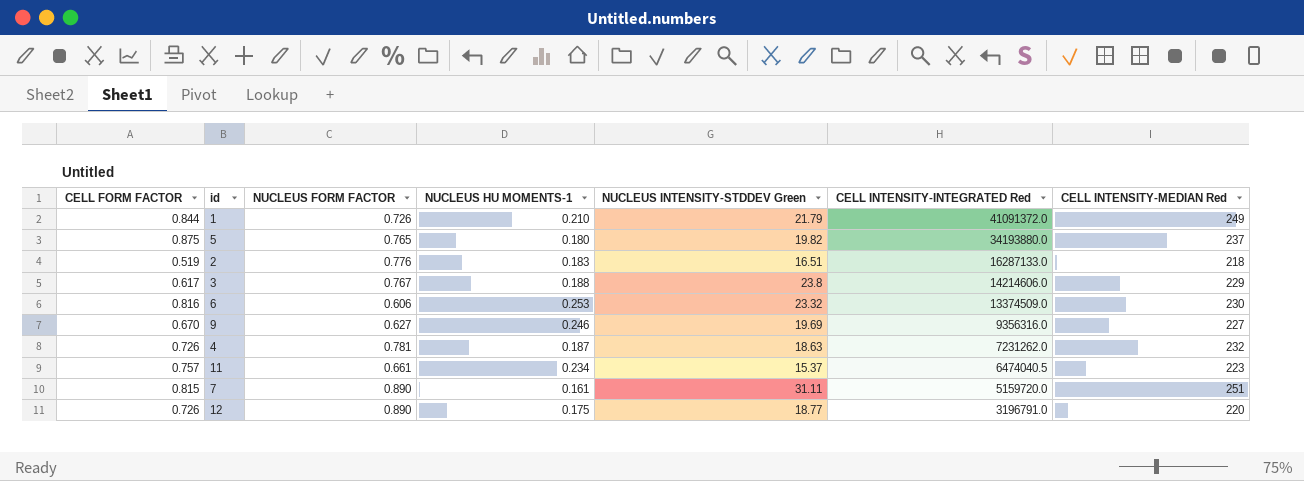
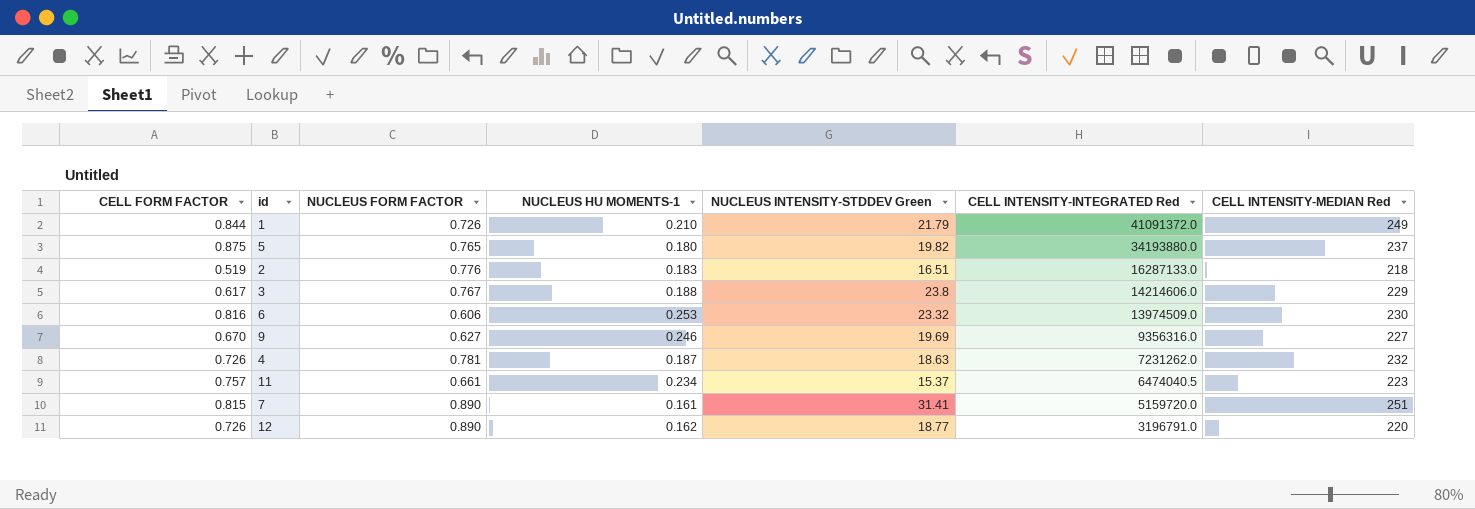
6 | CELL INTENSITY-INTEGRATED Red: 13374509.0 -> 13974509.0
7 | NUCLEUS INTENSITY-STDDEV Green: 31.11 -> 31.41
12 | NUCLEUS HU MOMENTS-1: 0.175 -> 0.162

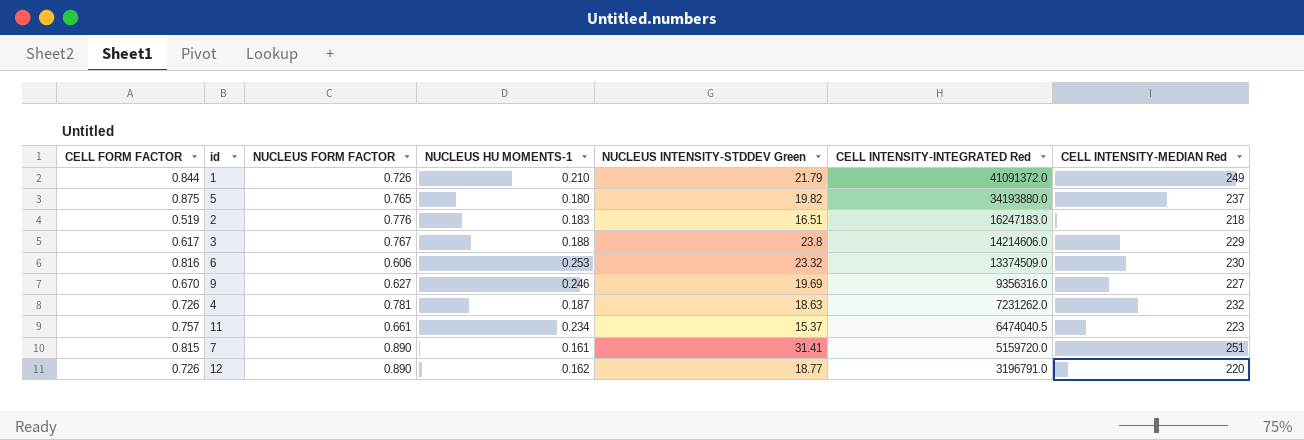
2 | CELL INTENSITY-INTEGRATED Red: 16287133.0 -> 16247183.0
6 | CELL INTENSITY-INTEGRATED Red: 13974509.0 -> 13374509.0

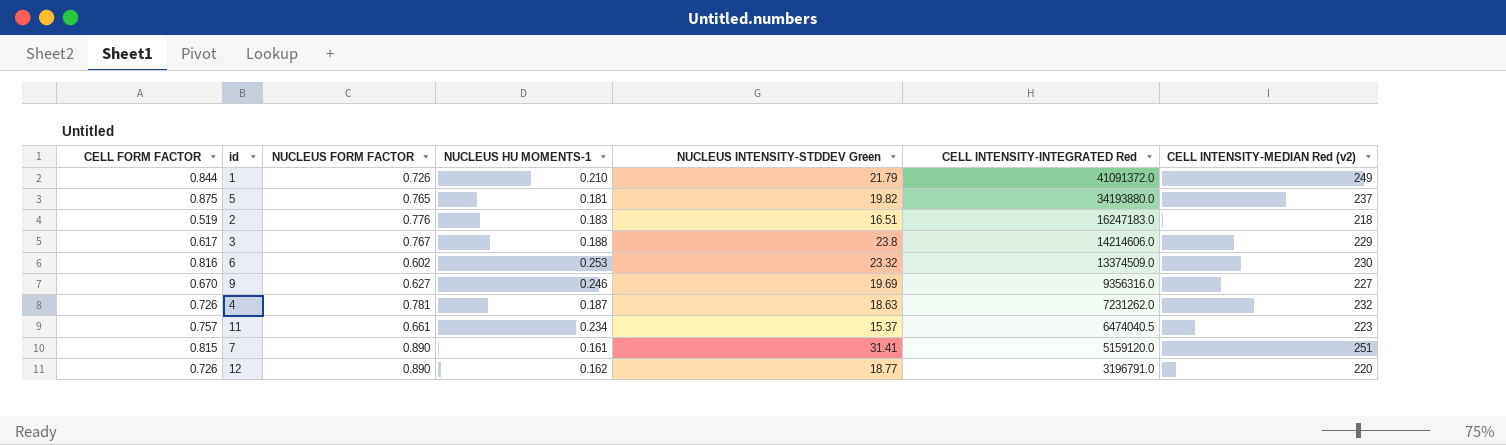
column name: CELL INTENSITY-MEDIAN Red -> CELL INTENSITY-MEDIAN Red (v2)
5 | NUCLEUS HU MOMENTS-1: 0.180 -> 0.181
6 | NUCLEUS FORM FACTOR: 0.606 -> 0.602
7 | CELL INTENSITY-INTEGRATED Red: 5159720.0 -> 5159120.0

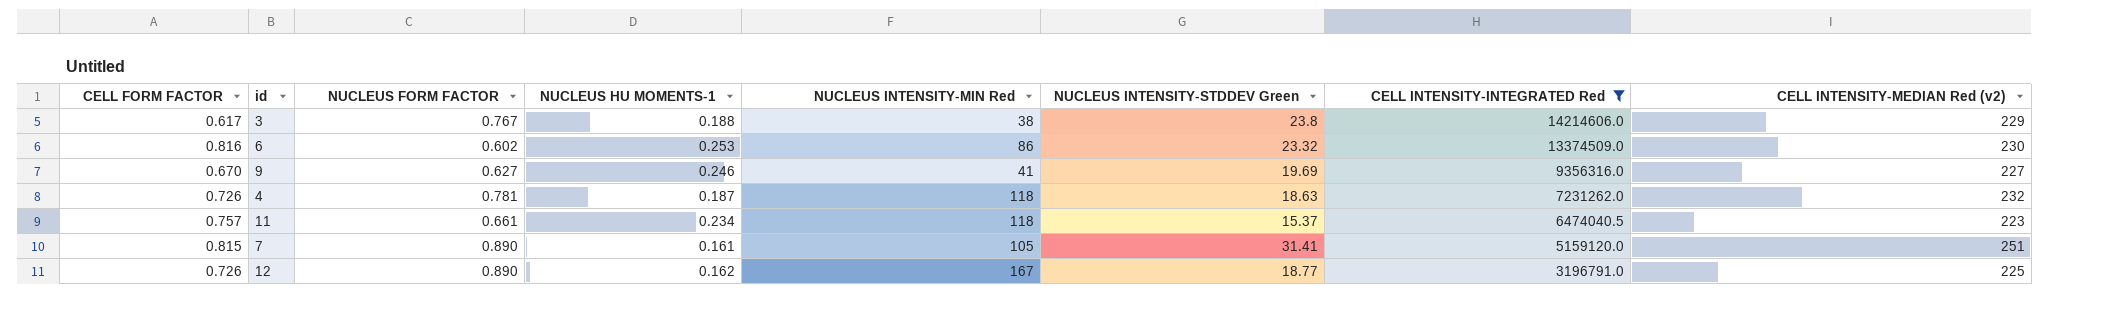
filter: none -> CELL INTENSITY-INTEGRATED Red <= 14214606.0
column NUCLEUS INTENSITY-MIN Red | position: none -> 5
12 | CELL INTENSITY-MEDIAN Red (v2): 220 -> 225

